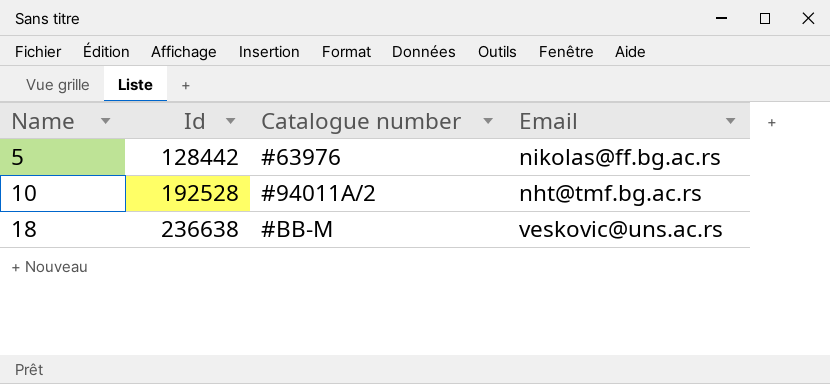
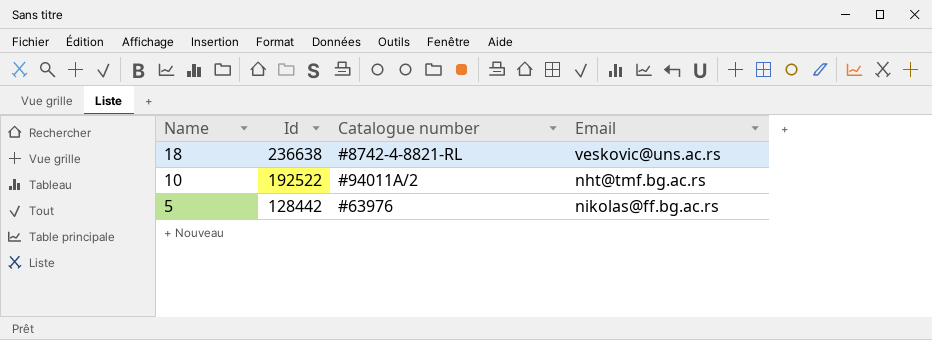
row order: Name ascending -> Name descending
18 | Catalogue number: #BB-M -> #8742-4-8821-RL
10 | Id: 192528 -> 192522

